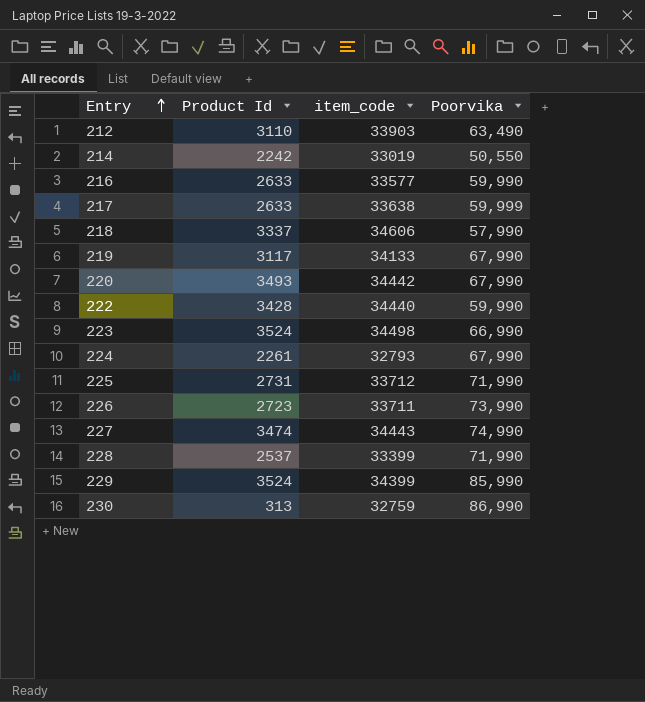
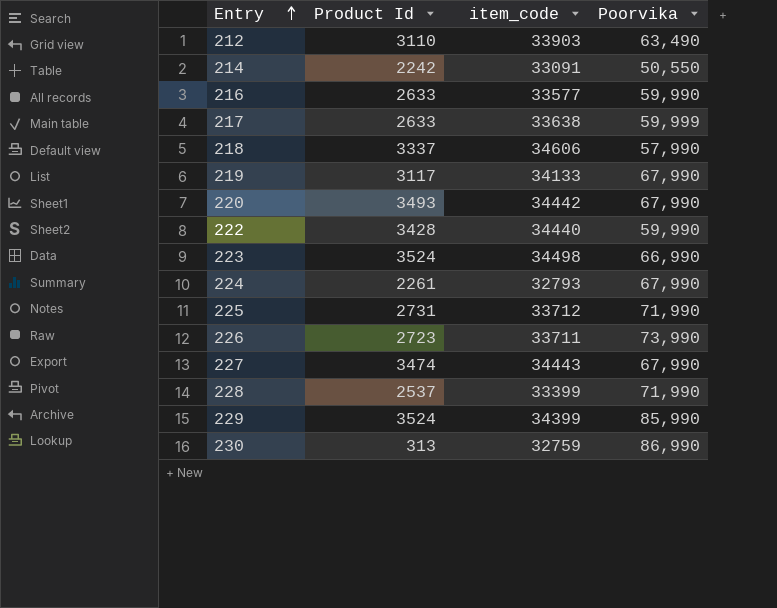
214 | item_code: 33019 -> 33091
227 | Poorvika: 74,990 -> 67,990

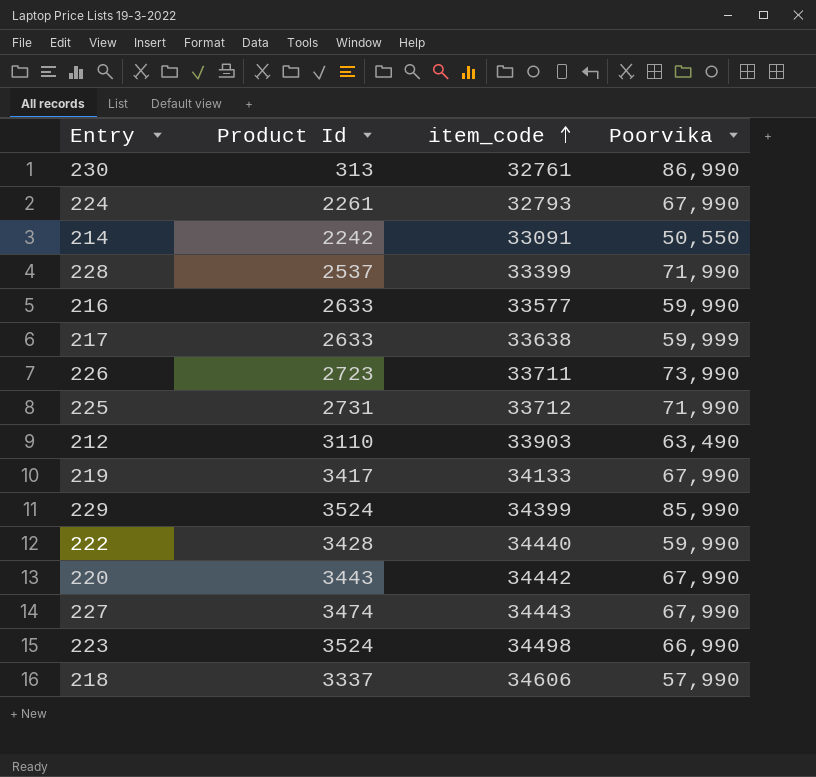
row order: Entry ascending -> item_code ascending
230 | item_code: 32759 -> 32761
219 | Product Id: 3117 -> 3417
220 | Product Id: 3493 -> 3443

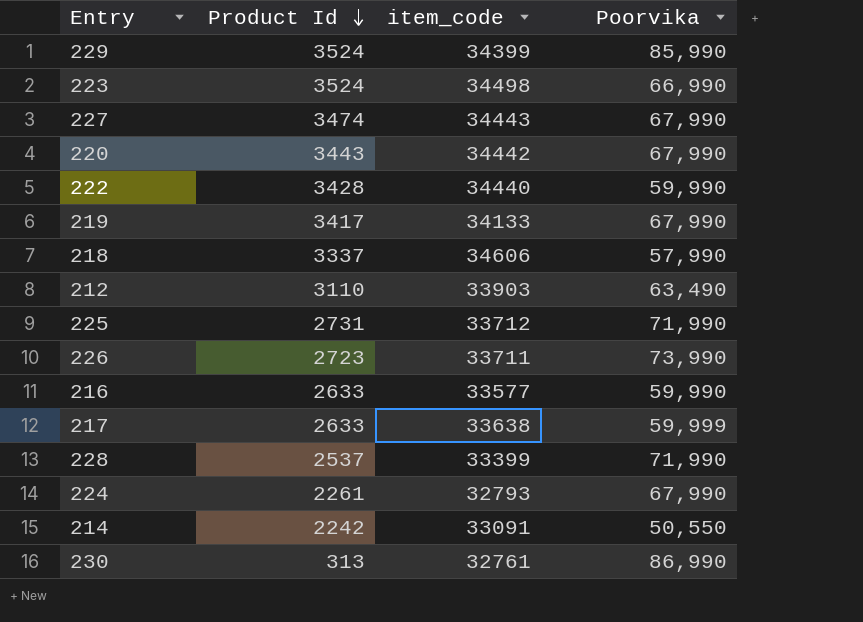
row order: item_code ascending -> Product Id descending

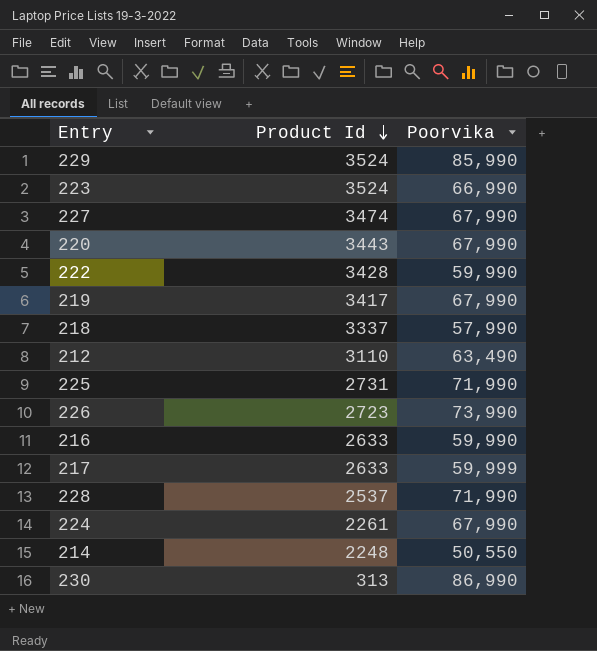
column item_code | position: 3 -> none
214 | Product Id: 2242 -> 2248

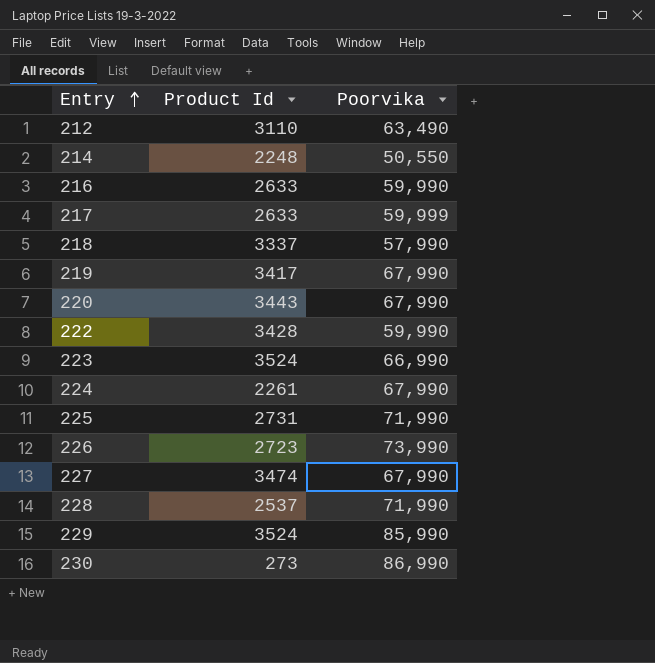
row order: Product Id descending -> Entry ascending
230 | Product Id: 313 -> 273

